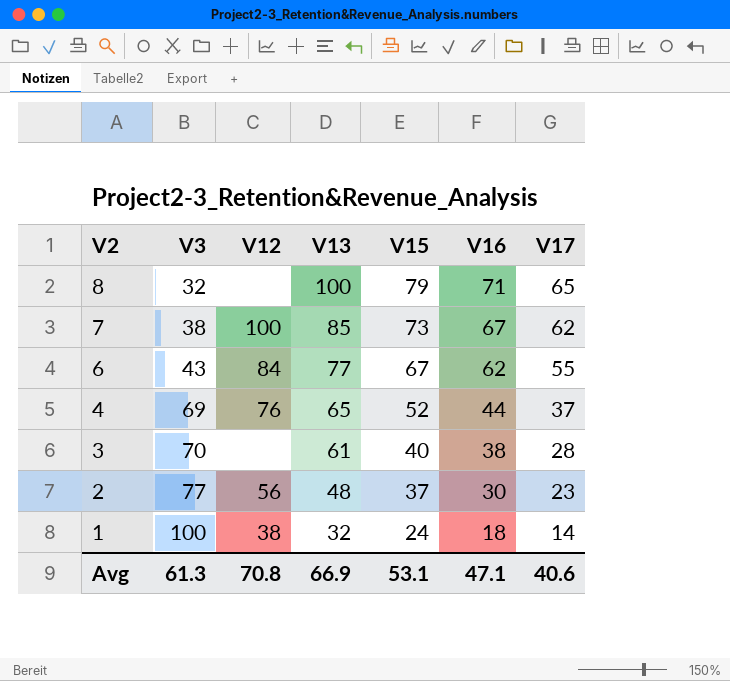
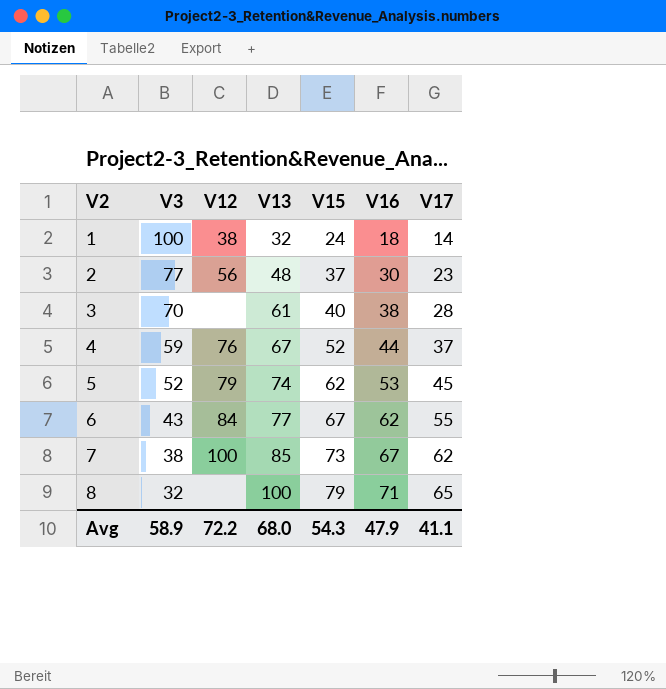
row order: V2 descending -> V2 ascending
4 | V3: 69 -> 59
4 | V13: 65 -> 67
row 5: none -> 52 | 79 | 74 | 62 | 53 | 45
Avg | V3: 61.3 -> 58.9
Avg | V12: 70.8 -> 72.2
Avg | V13: 66.9 -> 68.0
Avg | V15: 53.1 -> 54.3
Avg | V16: 47.1 -> 47.9
Avg | V17: 40.6 -> 41.1

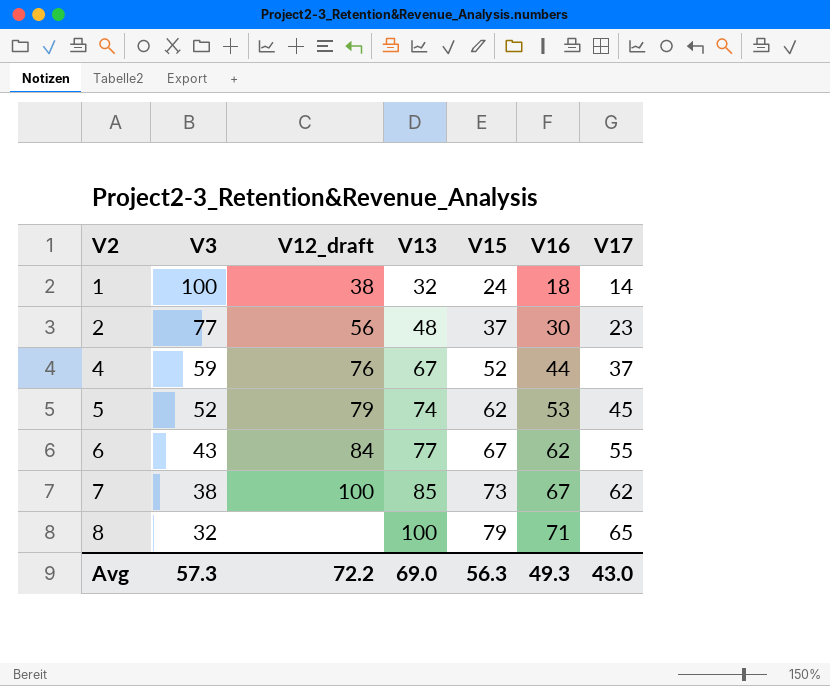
column name: V12 -> V12_draft
row 3: 70 | none | 61 | 40 | 38 | 28 -> none
Avg | V3: 58.9 -> 57.3
Avg | V13: 68.0 -> 69.0
Avg | V15: 54.3 -> 56.3
Avg | V16: 47.9 -> 49.3
Avg | V17: 41.1 -> 43.0

